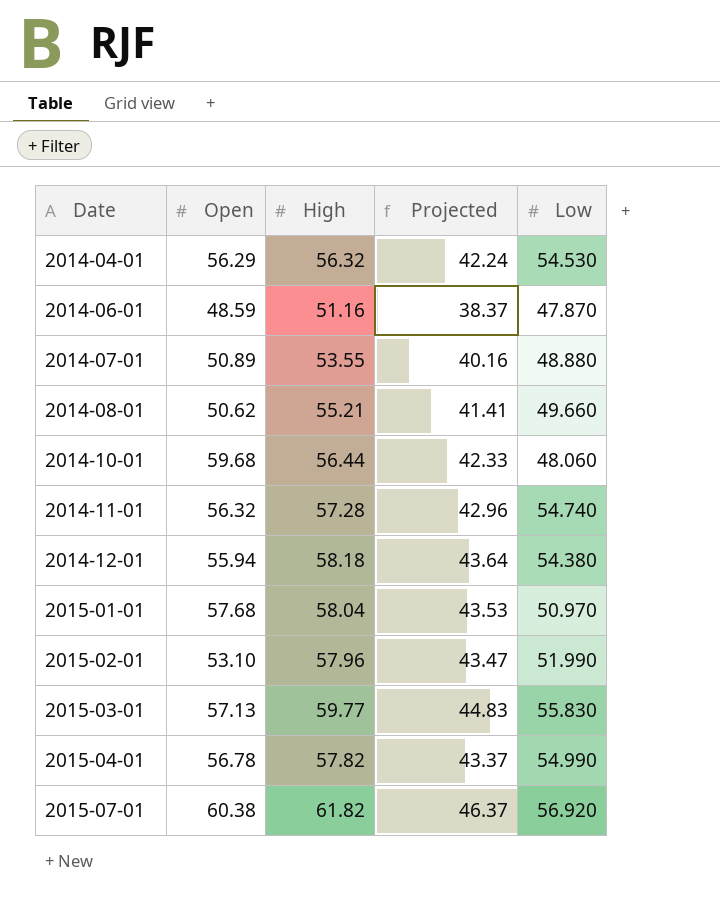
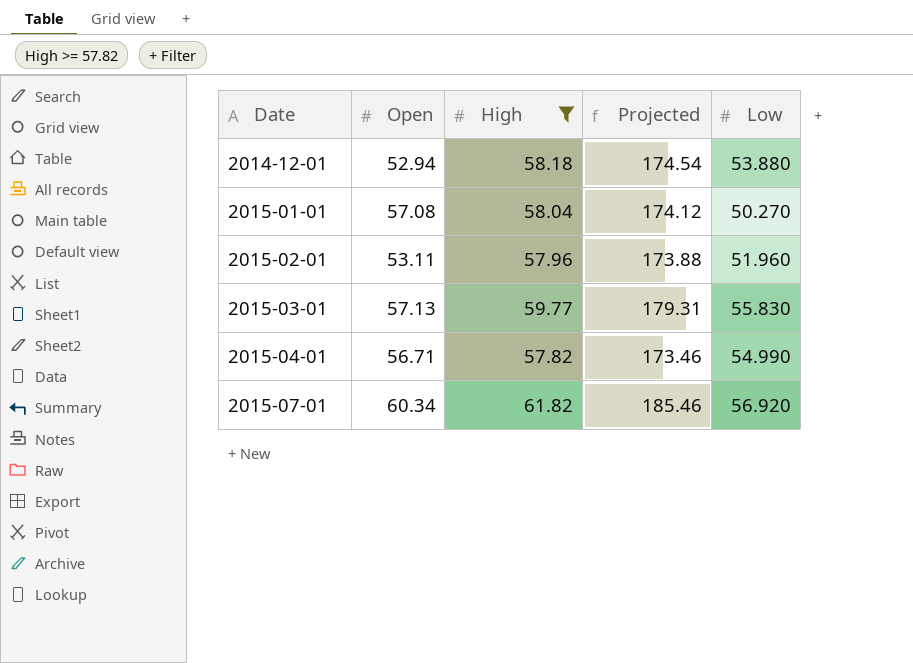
filter: none -> High >= 57.82
column Projected | formula: [High] * 0.75 -> [High] * 3
2014-12-01 | Open: 55.94 -> 52.94
2014-12-01 | Low: 54.380 -> 53.880
2015-01-01 | Open: 57.68 -> 57.08
2015-01-01 | Low: 50.970 -> 50.270
2015-02-01 | Open: 53.10 -> 53.11
2015-02-01 | Low: 51.990 -> 51.960
2015-04-01 | Open: 56.78 -> 56.71
2015-07-01 | Open: 60.38 -> 60.34

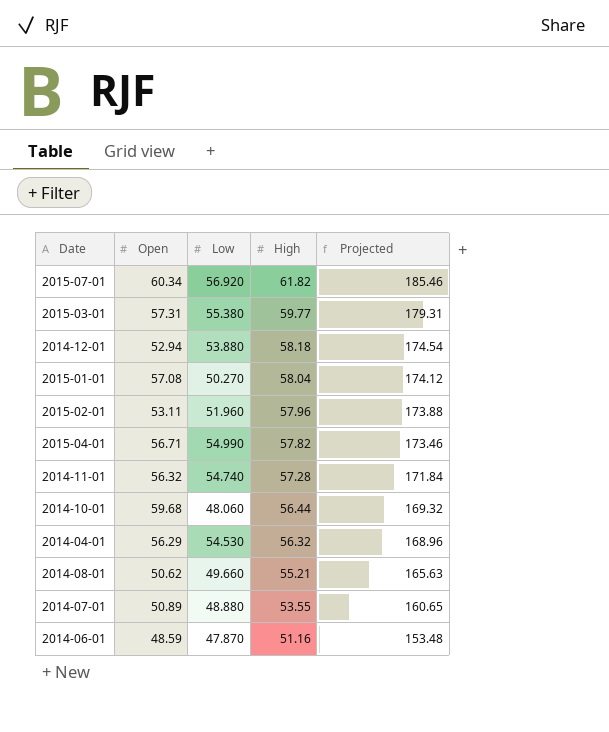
filter: High >= 57.82 -> none
row order: Date ascending -> High descending
column Low | position: 5 -> 3
2015-03-01 | Open: 57.13 -> 57.31
2015-03-01 | Low: 55.830 -> 55.380

